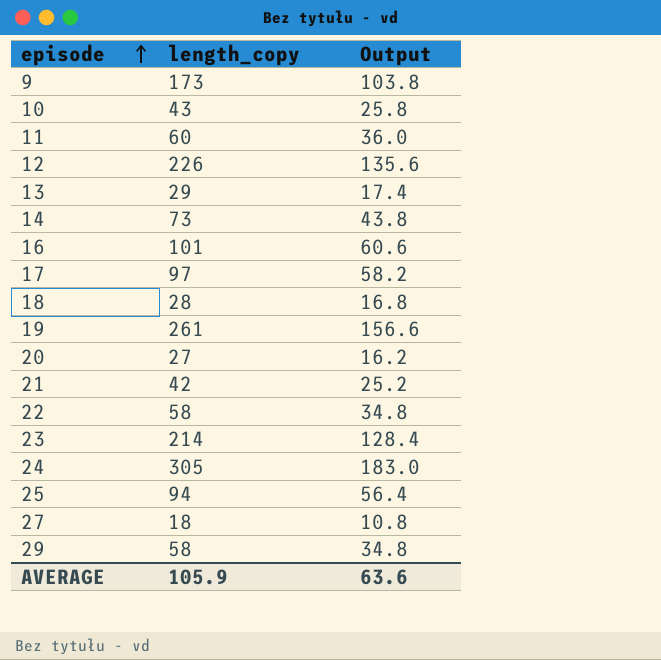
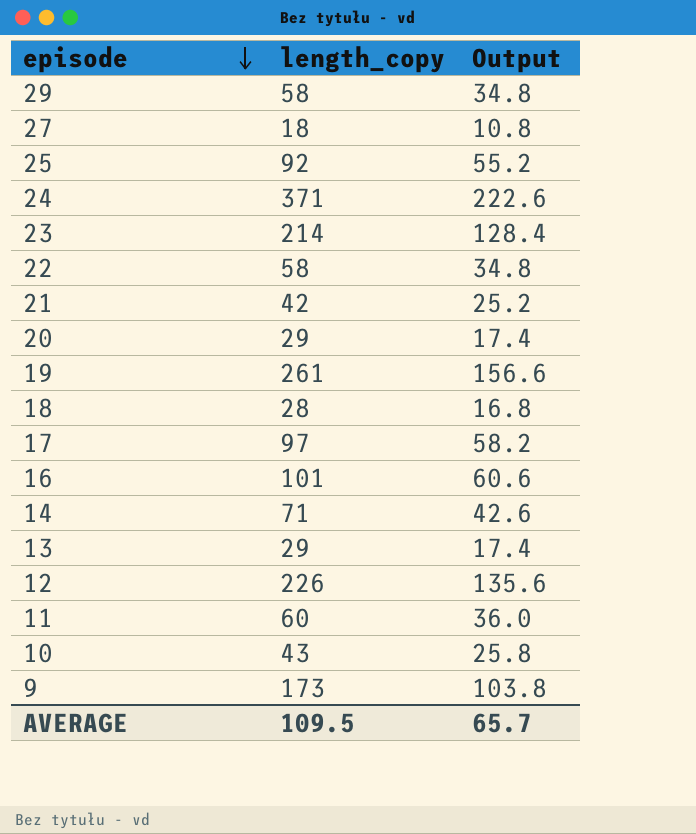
row order: episode ascending -> episode descending
25 | length_copy: 94 -> 92
25 | Output: 56.4 -> 55.2
24 | length_copy: 305 -> 371
24 | Output: 183.0 -> 222.6
20 | length_copy: 27 -> 29
20 | Output: 16.2 -> 17.4
14 | length_copy: 73 -> 71
14 | Output: 43.8 -> 42.6
AVERAGE | length_copy: 105.9 -> 109.5
AVERAGE | Output: 63.6 -> 65.7

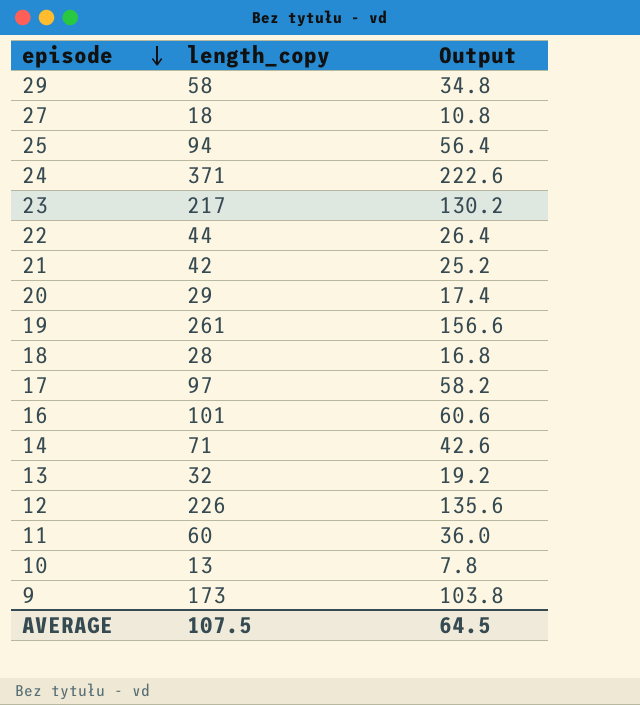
25 | length_copy: 92 -> 94
25 | Output: 55.2 -> 56.4
23 | length_copy: 214 -> 217
23 | Output: 128.4 -> 130.2
22 | length_copy: 58 -> 44
22 | Output: 34.8 -> 26.4
13 | length_copy: 29 -> 32
13 | Output: 17.4 -> 19.2
10 | length_copy: 43 -> 13
10 | Output: 25.8 -> 7.8
AVERAGE | length_copy: 109.5 -> 107.5
AVERAGE | Output: 65.7 -> 64.5

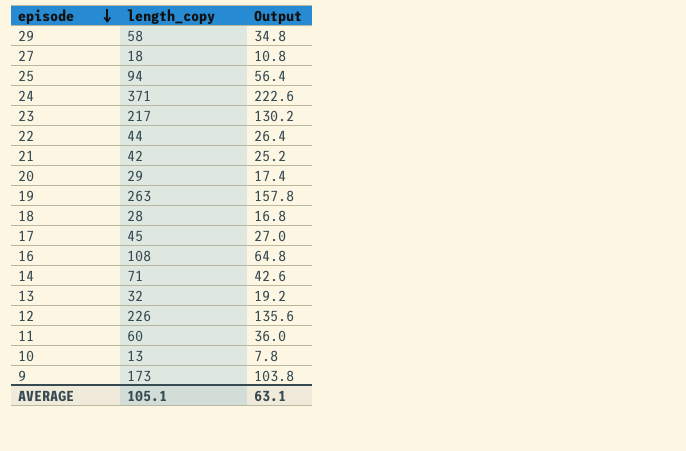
19 | length_copy: 261 -> 263
19 | Output: 156.6 -> 157.8
17 | length_copy: 97 -> 45
17 | Output: 58.2 -> 27.0
16 | length_copy: 101 -> 108
16 | Output: 60.6 -> 64.8
AVERAGE | length_copy: 107.5 -> 105.1
AVERAGE | Output: 64.5 -> 63.1

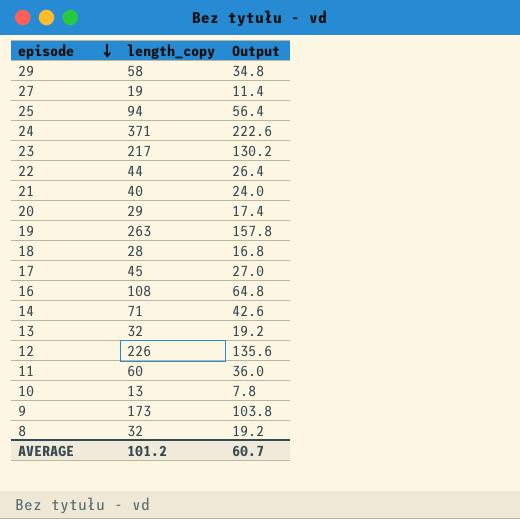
27 | length_copy: 18 -> 19
27 | Output: 10.8 -> 11.4
21 | length_copy: 42 -> 40
21 | Output: 25.2 -> 24.0
row 8: none -> 32 | 19.2
AVERAGE | length_copy: 105.1 -> 101.2
AVERAGE | Output: 63.1 -> 60.7

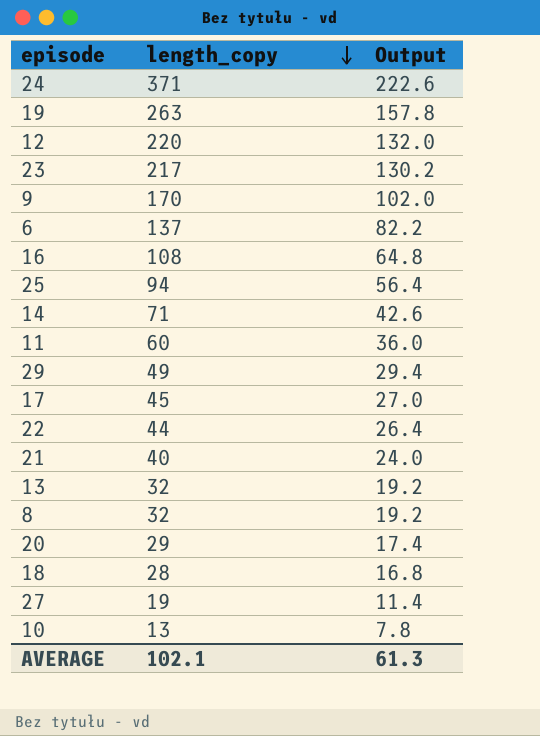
row order: episode descending -> length_copy descending
12 | length_copy: 226 -> 220
12 | Output: 135.6 -> 132.0
9 | length_copy: 173 -> 170
9 | Output: 103.8 -> 102.0
row 6: none -> 137 | 82.2
29 | length_copy: 58 -> 49
29 | Output: 34.8 -> 29.4
AVERAGE | length_copy: 101.2 -> 102.1
AVERAGE | Output: 60.7 -> 61.3

